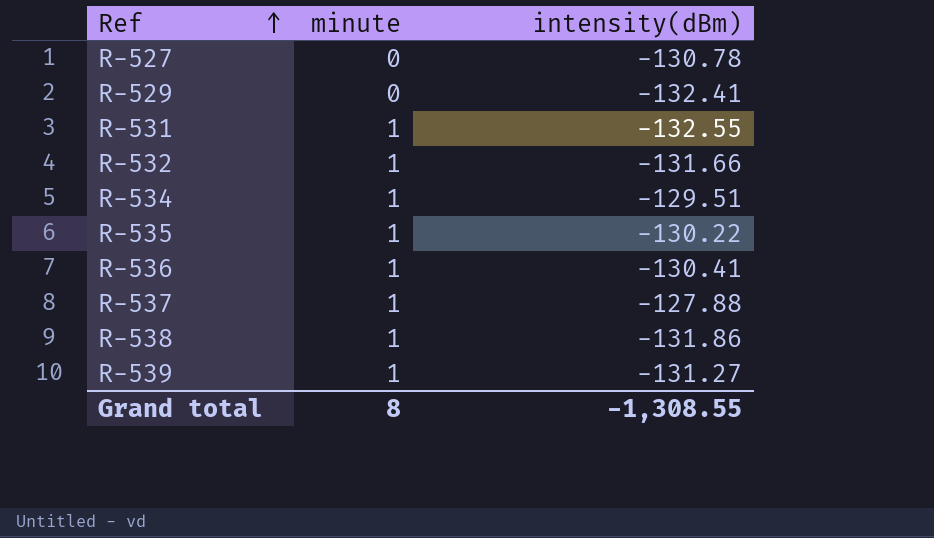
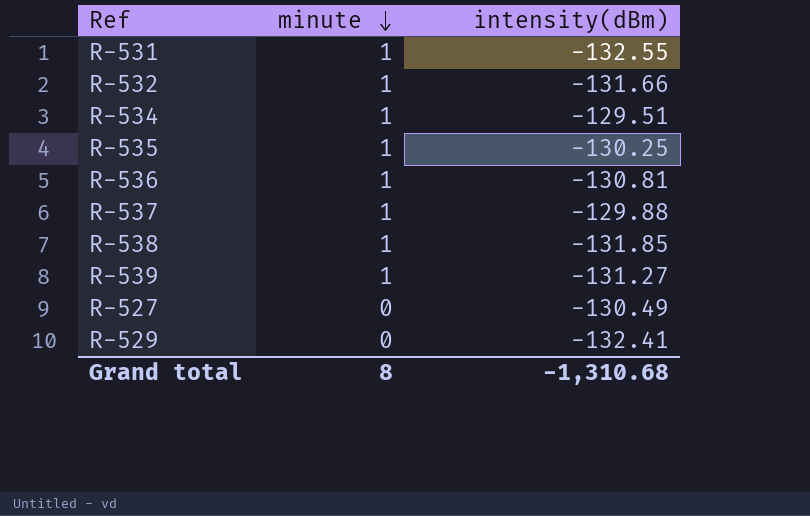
row order: Ref ascending -> minute descending
R-535 | intensity(dBm): -130.22 -> -130.25
R-536 | intensity(dBm): -130.41 -> -130.81
R-537 | intensity(dBm): -127.88 -> -129.88
R-538 | intensity(dBm): -131.86 -> -131.85
R-527 | intensity(dBm): -130.78 -> -130.49
Grand total | intensity(dBm): -1,308.55 -> -1,310.68

